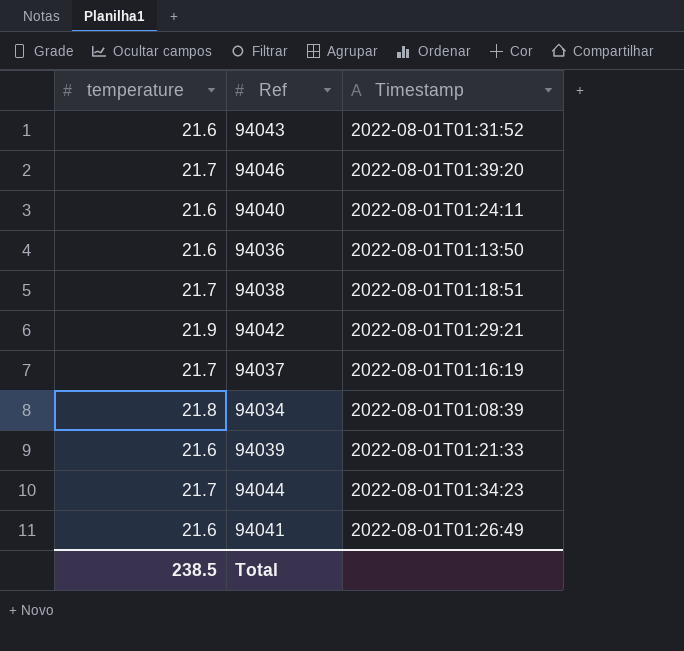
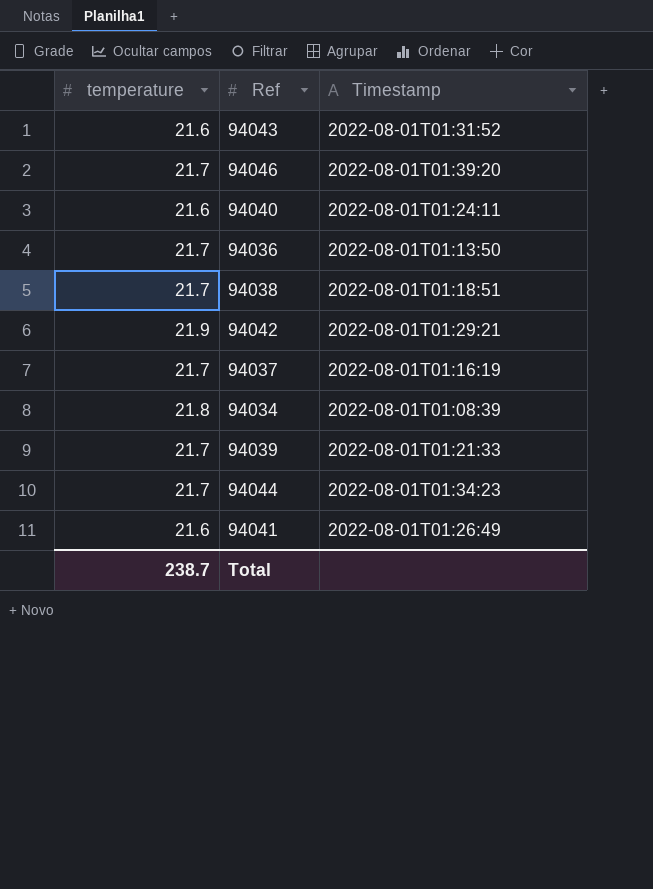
94036 | temperature: 21.6 -> 21.7
94039 | temperature: 21.6 -> 21.7
Total | temperature: 238.5 -> 238.7

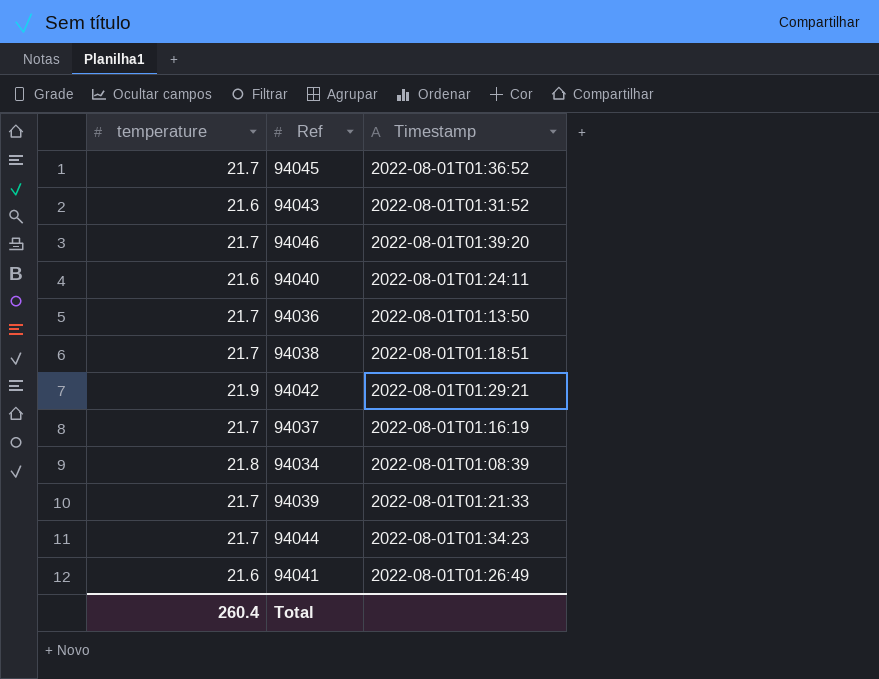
row 94045: none -> 21.7 | 2022-08-01T01:36:52
Total | temperature: 238.7 -> 260.4

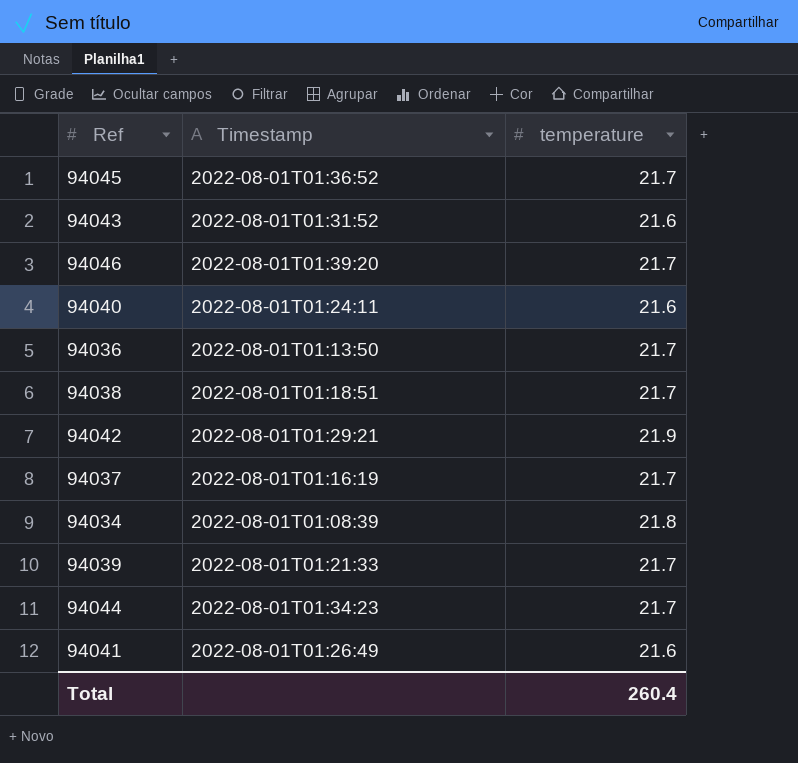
column temperature | position: 1 -> 3

